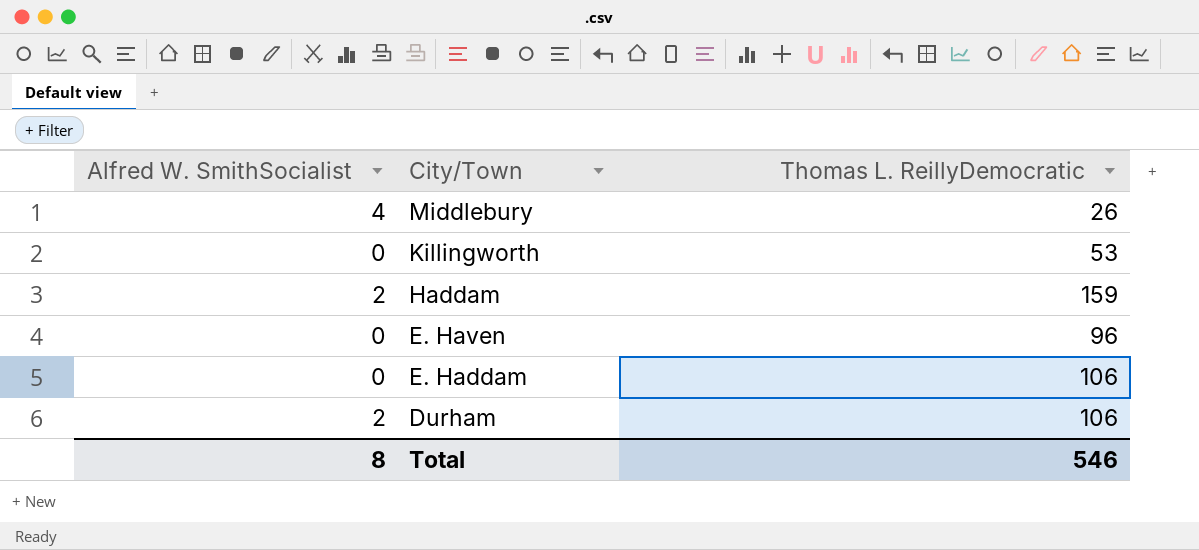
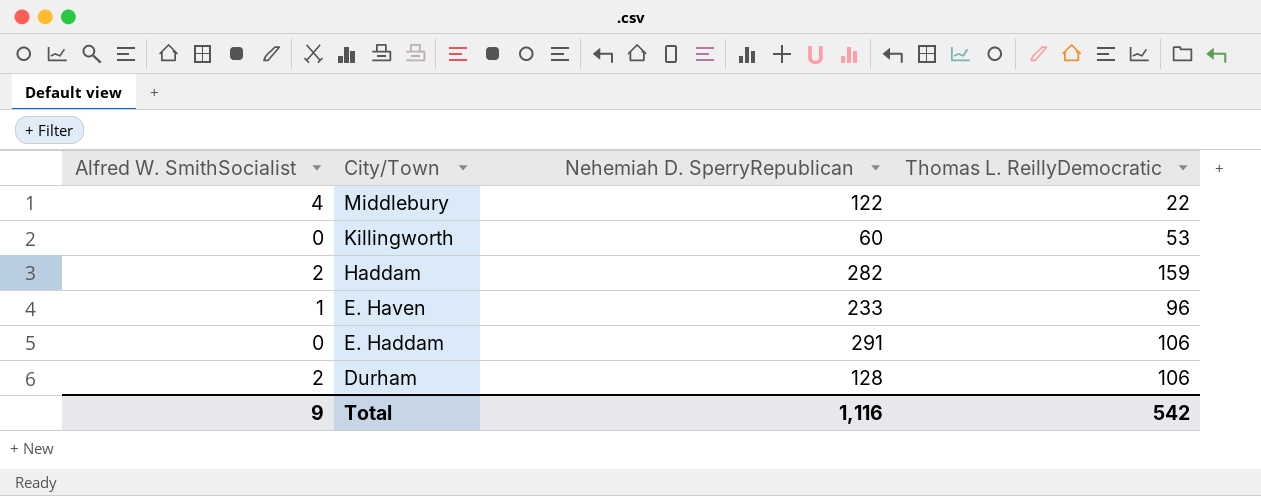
column Nehemiah D. SperryRepublican | position: none -> 3
Middlebury | Thomas L. ReillyDemocratic: 26 -> 22
E. Haven | Alfred W. SmithSocialist: 0 -> 1
Total | Alfred W. SmithSocialist: 8 -> 9
Total | Thomas L. ReillyDemocratic: 546 -> 542

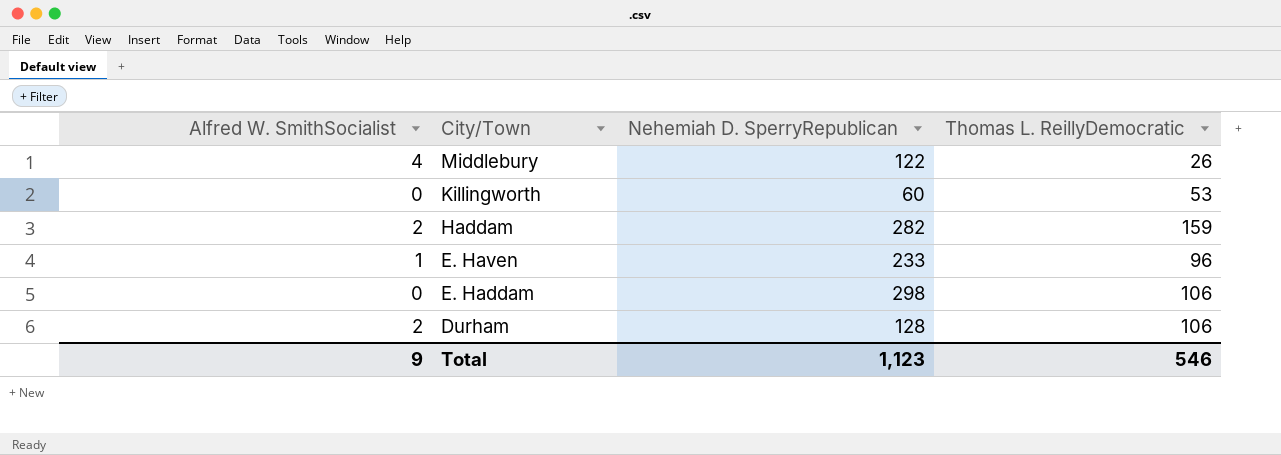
Middlebury | Thomas L. ReillyDemocratic: 22 -> 26
E. Haddam | Nehemiah D. SperryRepublican: 291 -> 298
Total | Nehemiah D. SperryRepublican: 1,116 -> 1,123
Total | Thomas L. ReillyDemocratic: 542 -> 546

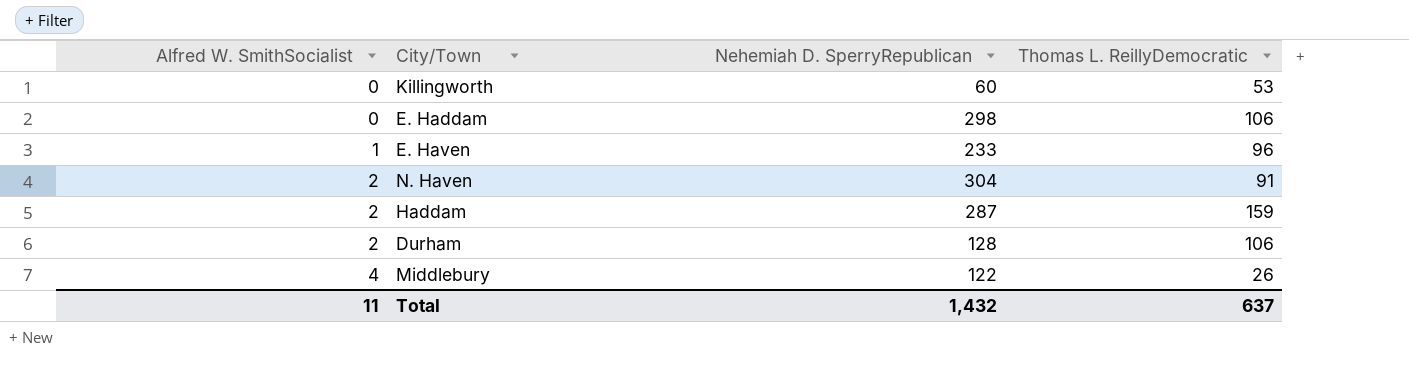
row order: City/Town descending -> Alfred W. SmithSocialist ascending
row N. Haven: none -> 2 | 304 | 91
Haddam | Nehemiah D. SperryRepublican: 282 -> 287
Total | Alfred W. SmithSocialist: 9 -> 11
Total | Nehemiah D. SperryRepublican: 1,123 -> 1,432
Total | Thomas L. ReillyDemocratic: 546 -> 637

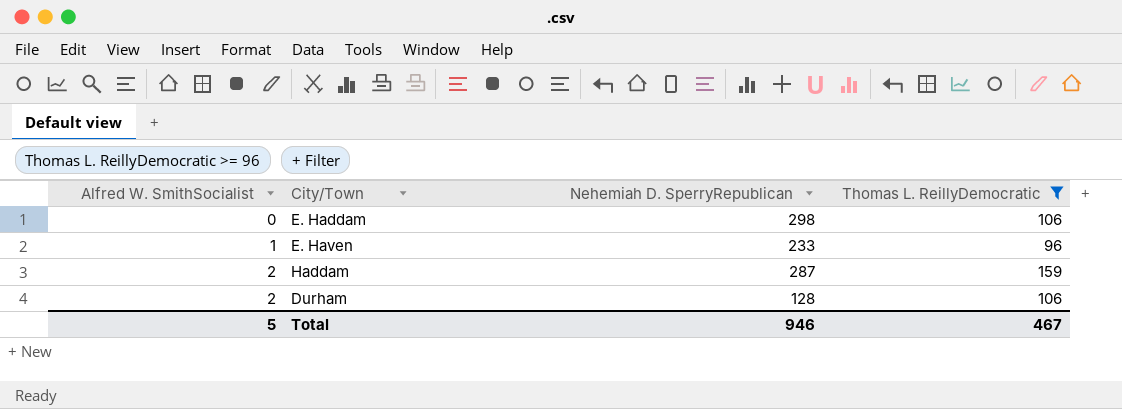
filter: none -> Thomas L. ReillyDemocratic >= 96
Total | Alfred W. SmithSocialist: 11 -> 5
Total | Nehemiah D. SperryRepublican: 1,432 -> 946
Total | Thomas L. ReillyDemocratic: 637 -> 467

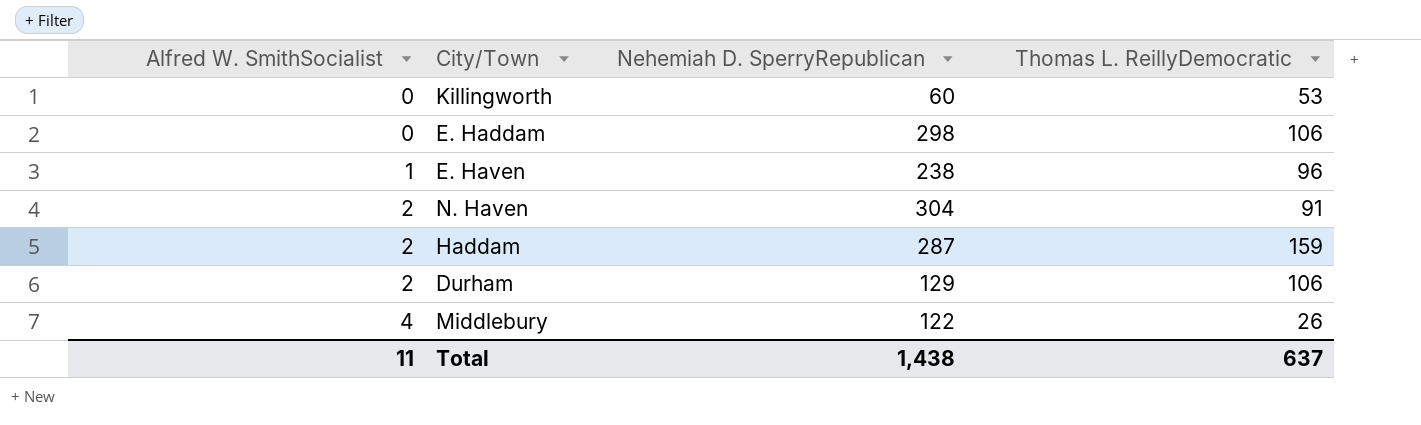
filter: Thomas L. ReillyDemocratic >= 96 -> none
E. Haven | Nehemiah D. SperryRepublican: 233 -> 238
Durham | Nehemiah D. SperryRepublican: 128 -> 129
Total | Alfred W. SmithSocialist: 5 -> 11
Total | Nehemiah D. SperryRepublican: 946 -> 1,438
Total | Thomas L. ReillyDemocratic: 467 -> 637

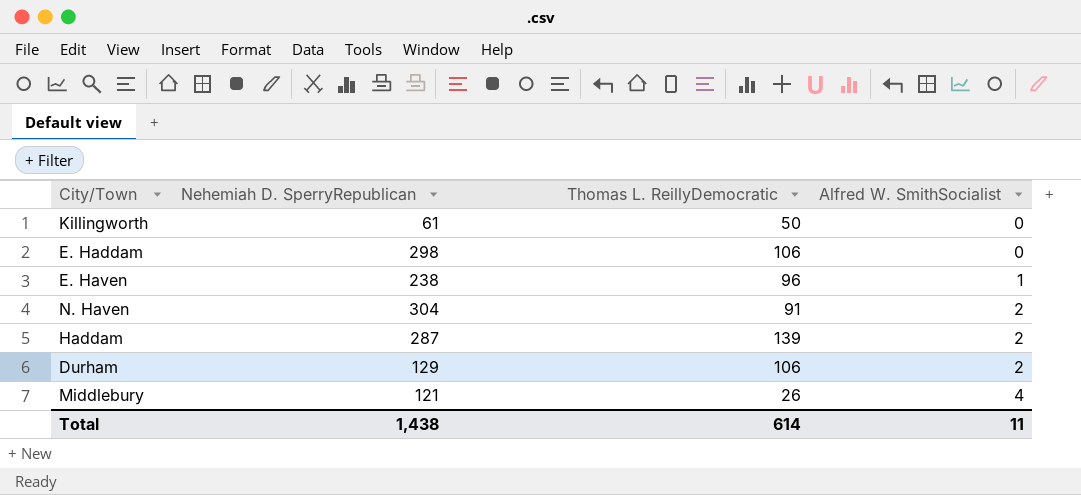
column Alfred W. SmithSocialist | position: 1 -> 4
Killingworth | Nehemiah D. SperryRepublican: 60 -> 61
Killingworth | Thomas L. ReillyDemocratic: 53 -> 50
Haddam | Thomas L. ReillyDemocratic: 159 -> 139
Middlebury | Nehemiah D. SperryRepublican: 122 -> 121
Total | Thomas L. ReillyDemocratic: 637 -> 614

